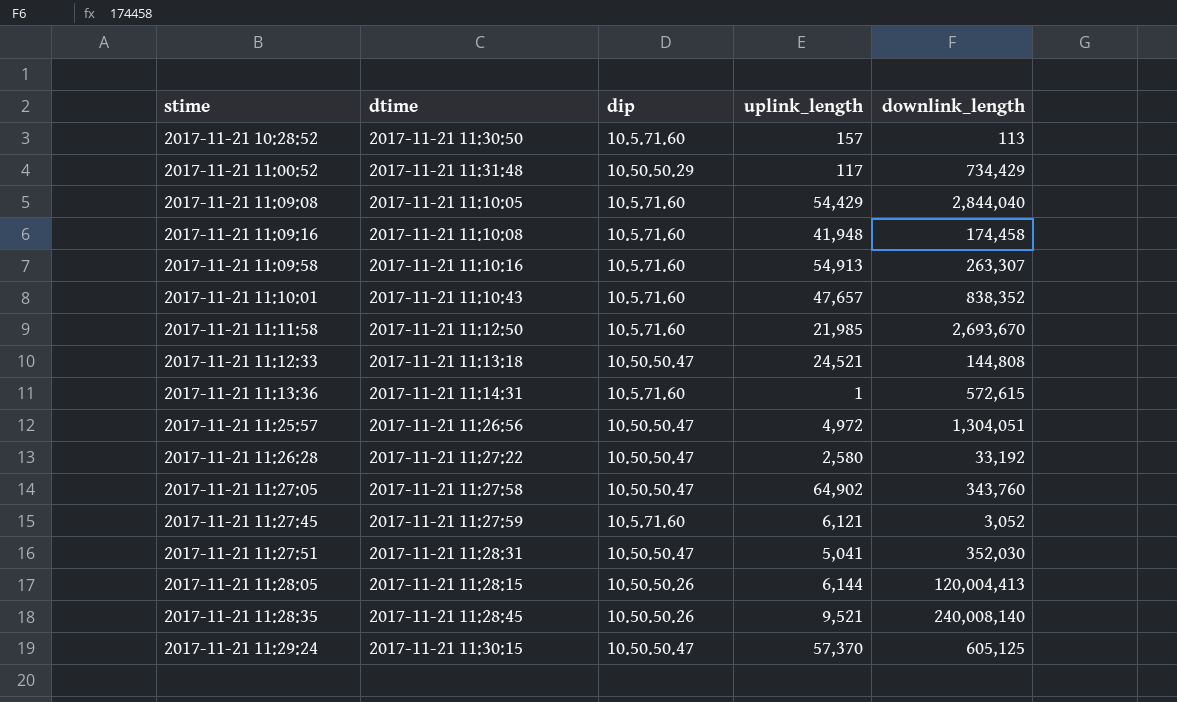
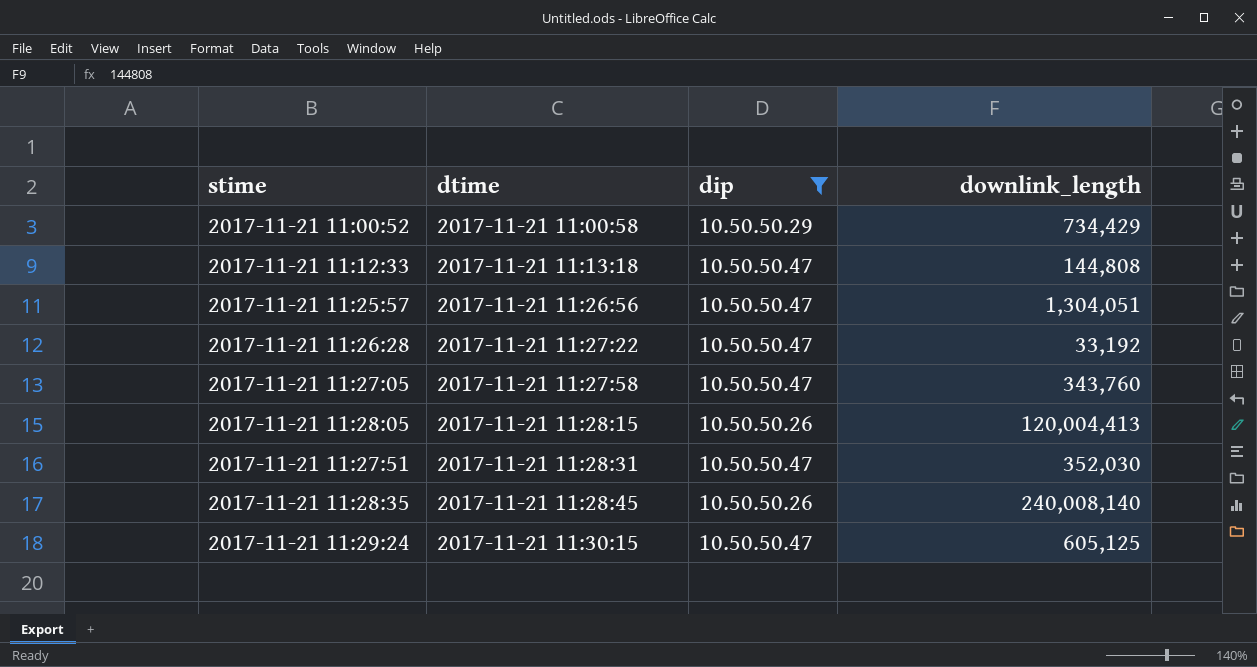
filter: none -> dip != 10.5.71.60
row order: stime ascending -> dtime ascending
column uplink_length | position: 4 -> none
2017-11-21 11:00:52 | dtime: 2017-11-21 11:31:48 -> 2017-11-21 11:00:58

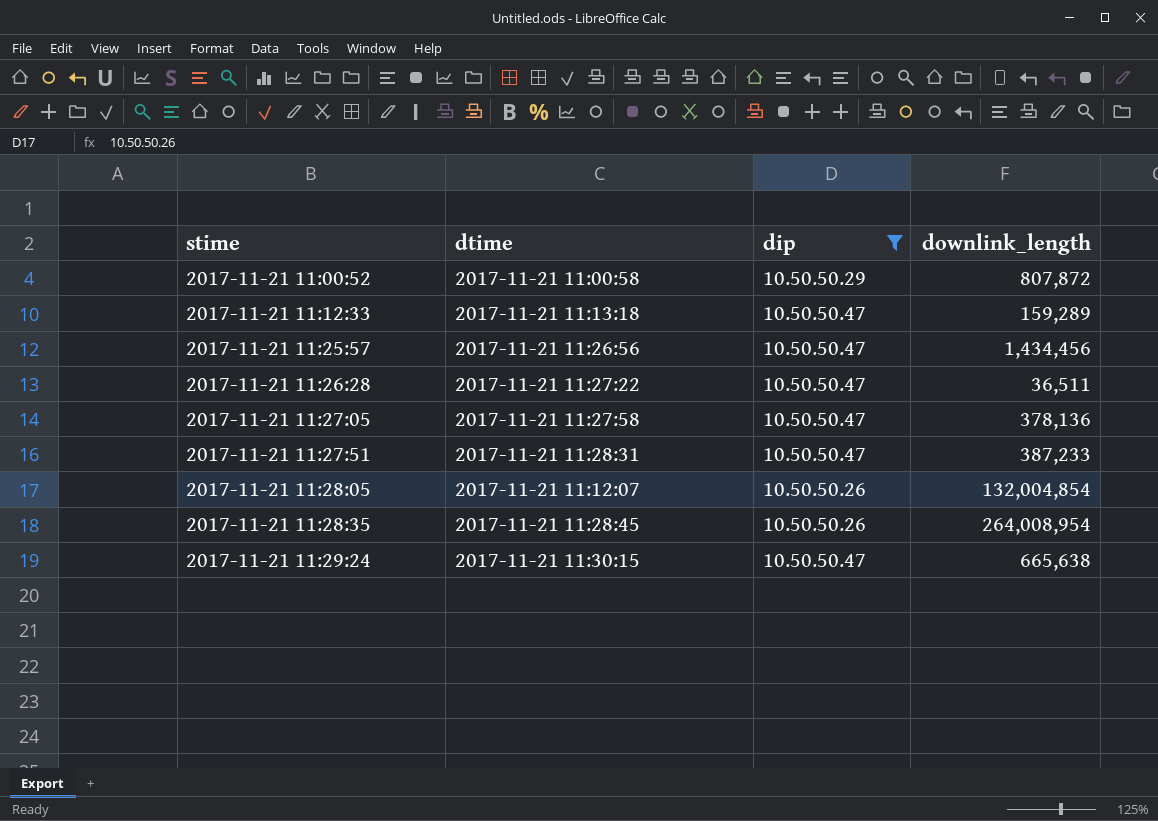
row order: dtime ascending -> stime ascending
2017-11-21 11:00:52 | downlink_length: 734,429 -> 807,872
2017-11-21 11:12:33 | downlink_length: 144,808 -> 159,289
2017-11-21 11:25:57 | downlink_length: 1,304,051 -> 1,434,456
2017-11-21 11:26:28 | downlink_length: 33,192 -> 36,511
2017-11-21 11:27:05 | downlink_length: 343,760 -> 378,136
2017-11-21 11:27:51 | downlink_length: 352,030 -> 387,233
2017-11-21 11:28:05 | dtime: 2017-11-21 11:28:15 -> 2017-11-21 11:12:07
2017-11-21 11:28:05 | downlink_length: 120,004,413 -> 132,004,854
2017-11-21 11:28:35 | downlink_length: 240,008,140 -> 264,008,954
2017-11-21 11:29:24 | downlink_length: 605,125 -> 665,638

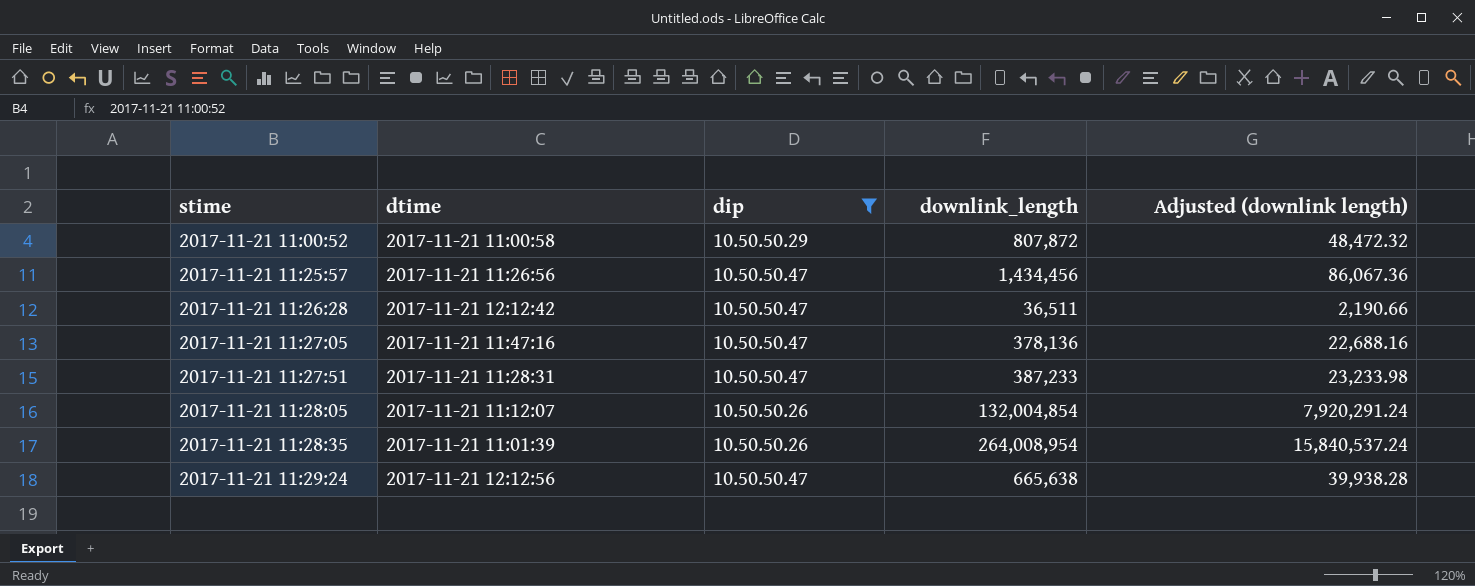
column Adjusted (downlink length) | formula: none -> [downlink_length] * 0.06
row 2017-11-21 11:12:33: 2017-11-21 11:13:18 | 10.50.50.47 | 159,289 -> none
2017-11-21 11:26:28 | dtime: 2017-11-21 11:27:22 -> 2017-11-21 12:12:42
2017-11-21 11:27:05 | dtime: 2017-11-21 11:27:58 -> 2017-11-21 11:47:16
2017-11-21 11:28:35 | dtime: 2017-11-21 11:28:45 -> 2017-11-21 11:01:39
2017-11-21 11:29:24 | dtime: 2017-11-21 11:30:15 -> 2017-11-21 12:12:56

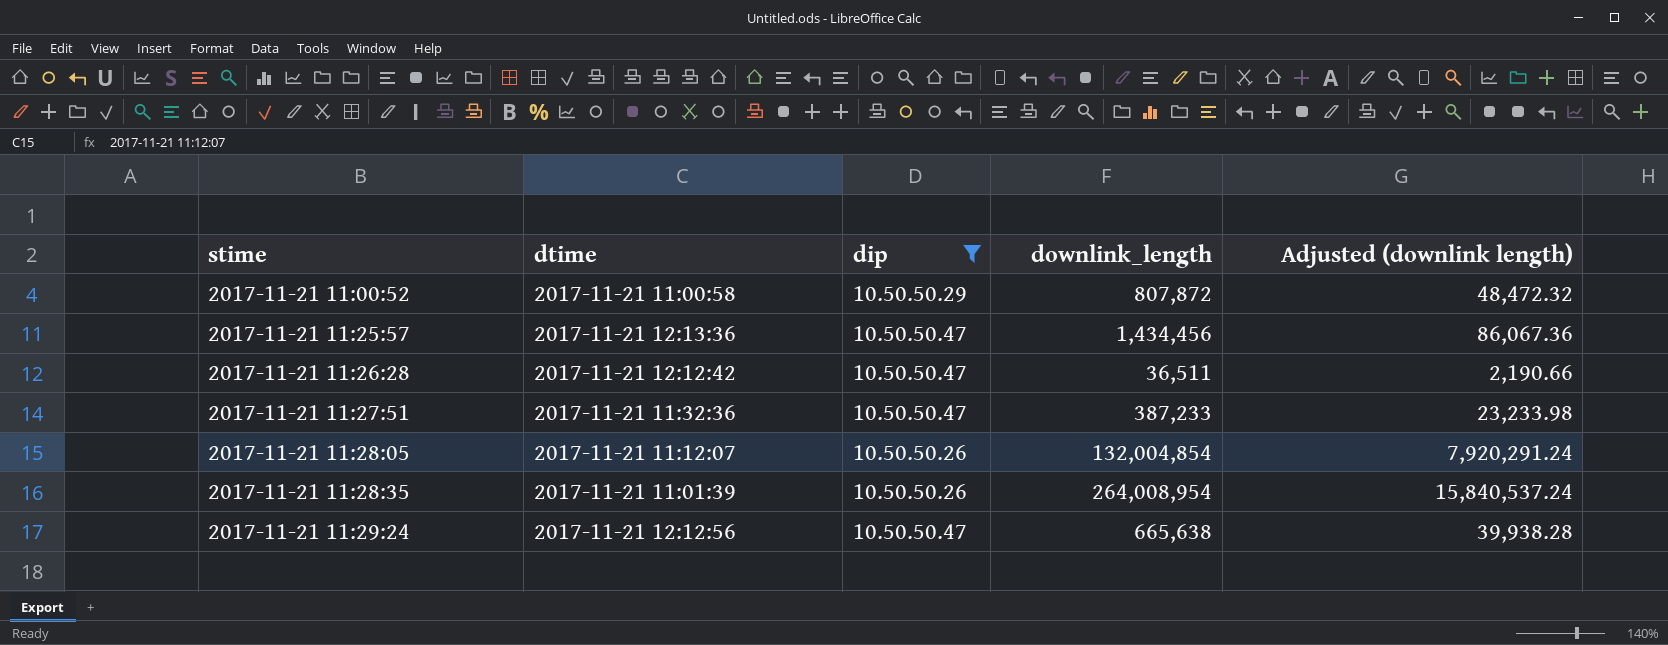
row 2017-11-21 11:27:05: 2017-11-21 11:47:16 | 10.50.50.47 | 378,136 | 22,688.16 -> none
2017-11-21 11:25:57 | dtime: 2017-11-21 11:26:56 -> 2017-11-21 12:13:36
2017-11-21 11:27:51 | dtime: 2017-11-21 11:28:31 -> 2017-11-21 11:32:36

